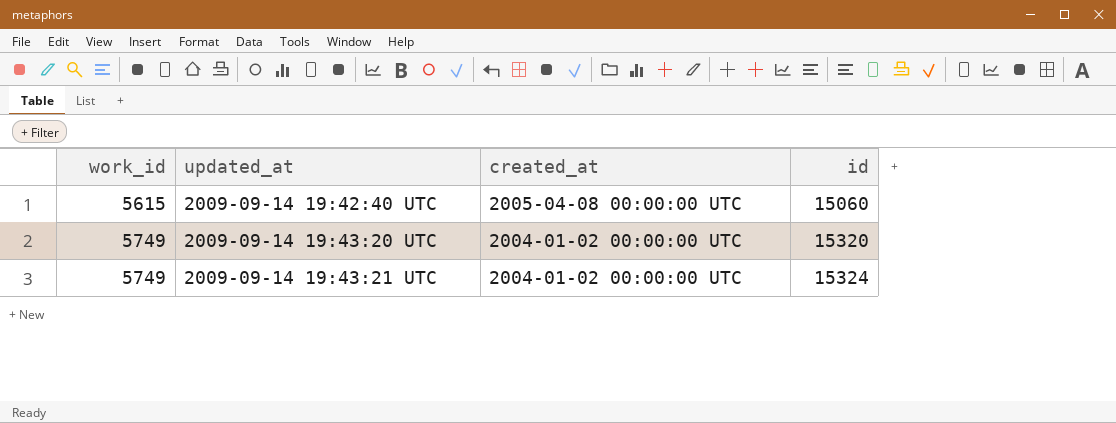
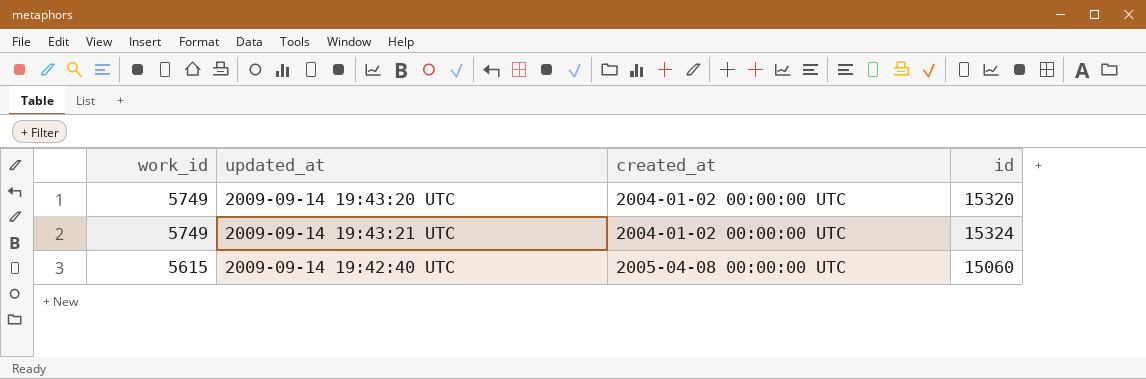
row order: work_id ascending -> work_id descending

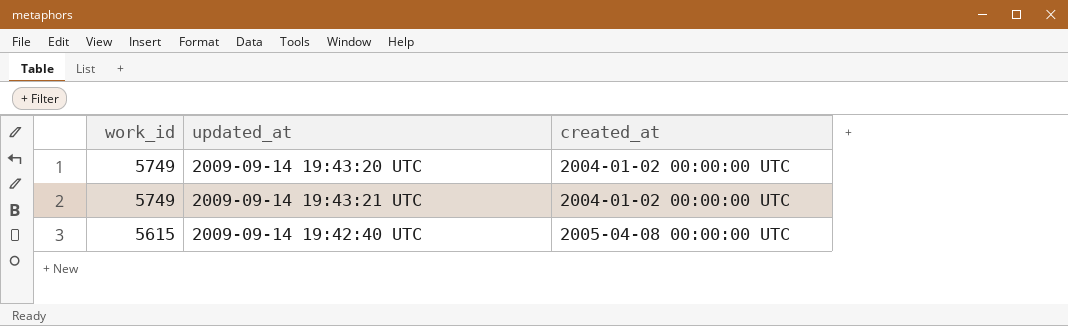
column id | position: 4 -> none

